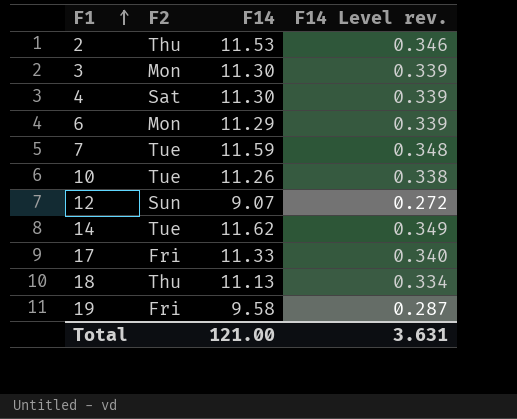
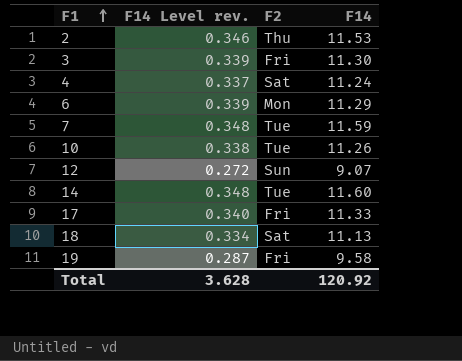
column F14 Level rev. | position: 4 -> 2
3 | F2: Mon -> Fri
4 | F14 Level rev.: 0.339 -> 0.337
4 | F14: 11.30 -> 11.24
14 | F14 Level rev.: 0.349 -> 0.348
14 | F14: 11.62 -> 11.60
18 | F2: Thu -> Sat
Total | F14 Level rev.: 3.631 -> 3.628
Total | F14: 121.00 -> 120.92

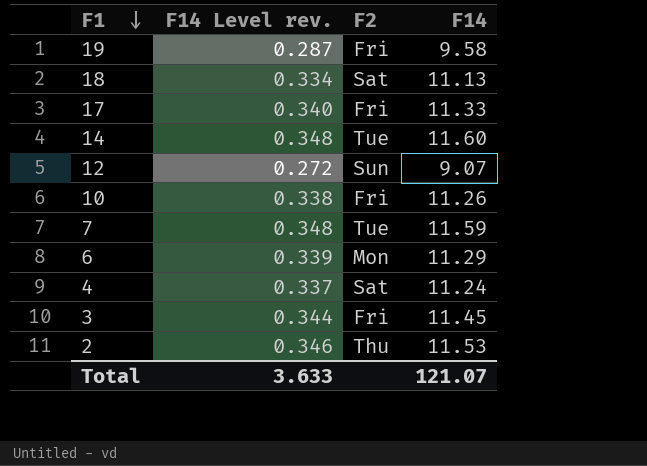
row order: F1 ascending -> F1 descending
10 | F2: Tue -> Fri
3 | F14 Level rev.: 0.339 -> 0.344
3 | F14: 11.30 -> 11.45
Total | F14 Level rev.: 3.628 -> 3.633
Total | F14: 120.92 -> 121.07

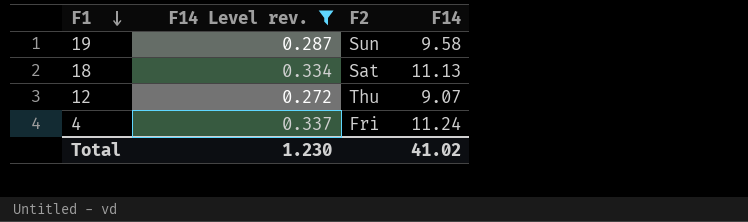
filter: none -> F14 Level rev. <= 0.337
19 | F2: Fri -> Sun
12 | F2: Sun -> Thu
4 | F2: Sat -> Fri
Total | F14 Level rev.: 3.633 -> 1.230
Total | F14: 121.07 -> 41.02

